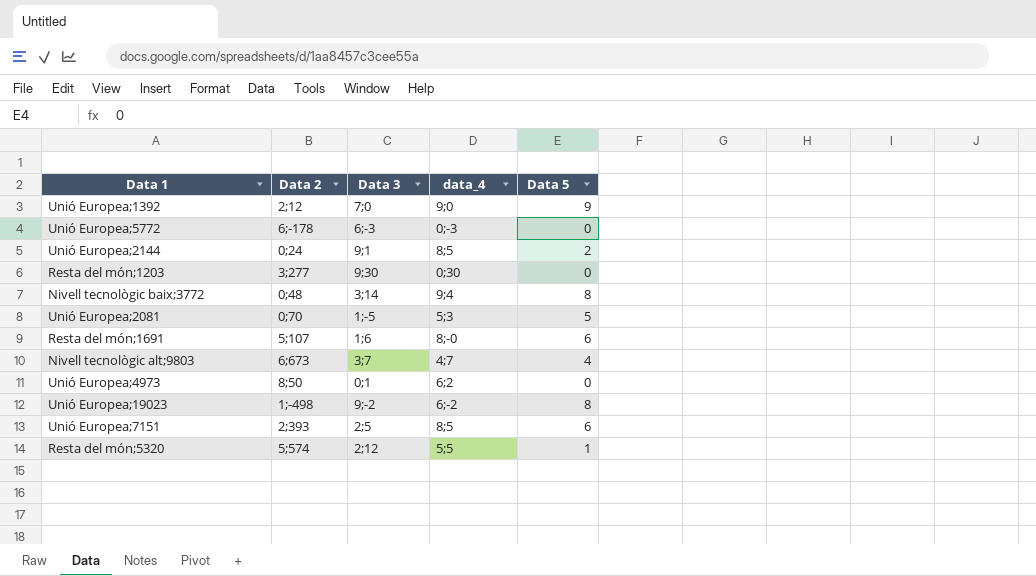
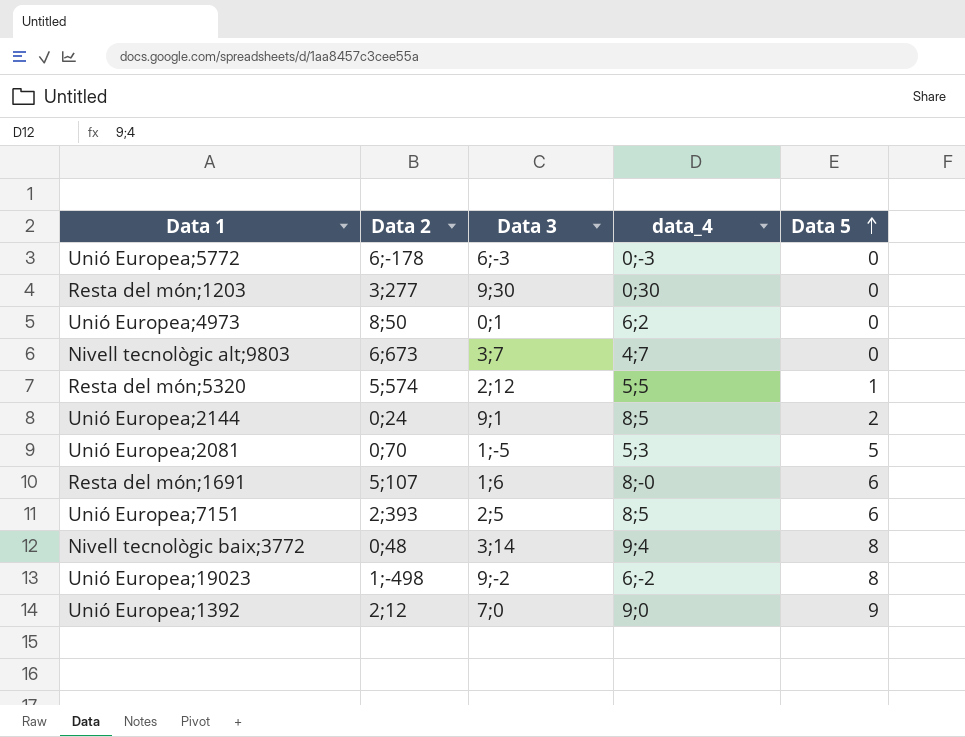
row order: none -> Data 5 ascending
Nivell tecnològic alt;9803 | Data 5: 4 -> 0

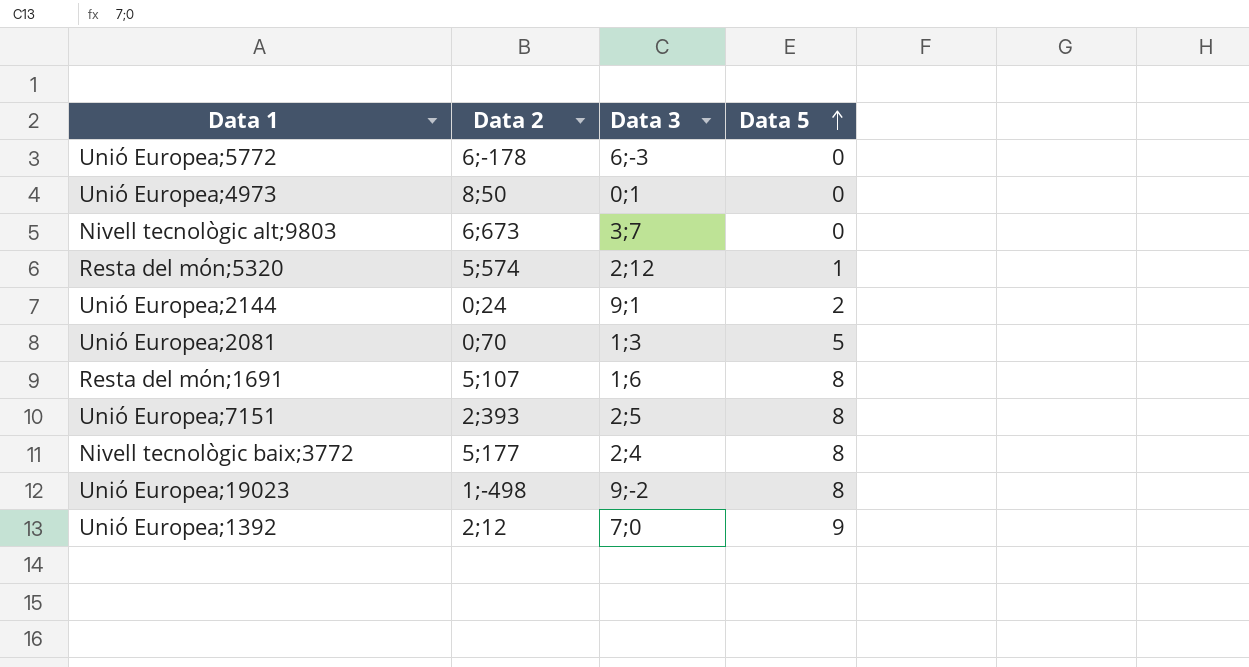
column data_4 | position: 4 -> none
row Resta del món;1203: 3;277 | 9;30 | 0;30 | 0 -> none
Unió Europea;2081 | Data 3: 1;-5 -> 1;3
Resta del món;1691 | Data 5: 6 -> 8
Unió Europea;7151 | Data 5: 6 -> 8
Nivell tecnològic baix;3772 | Data 2: 0;48 -> 5;177
Nivell tecnològic baix;3772 | Data 3: 3;14 -> 2;4

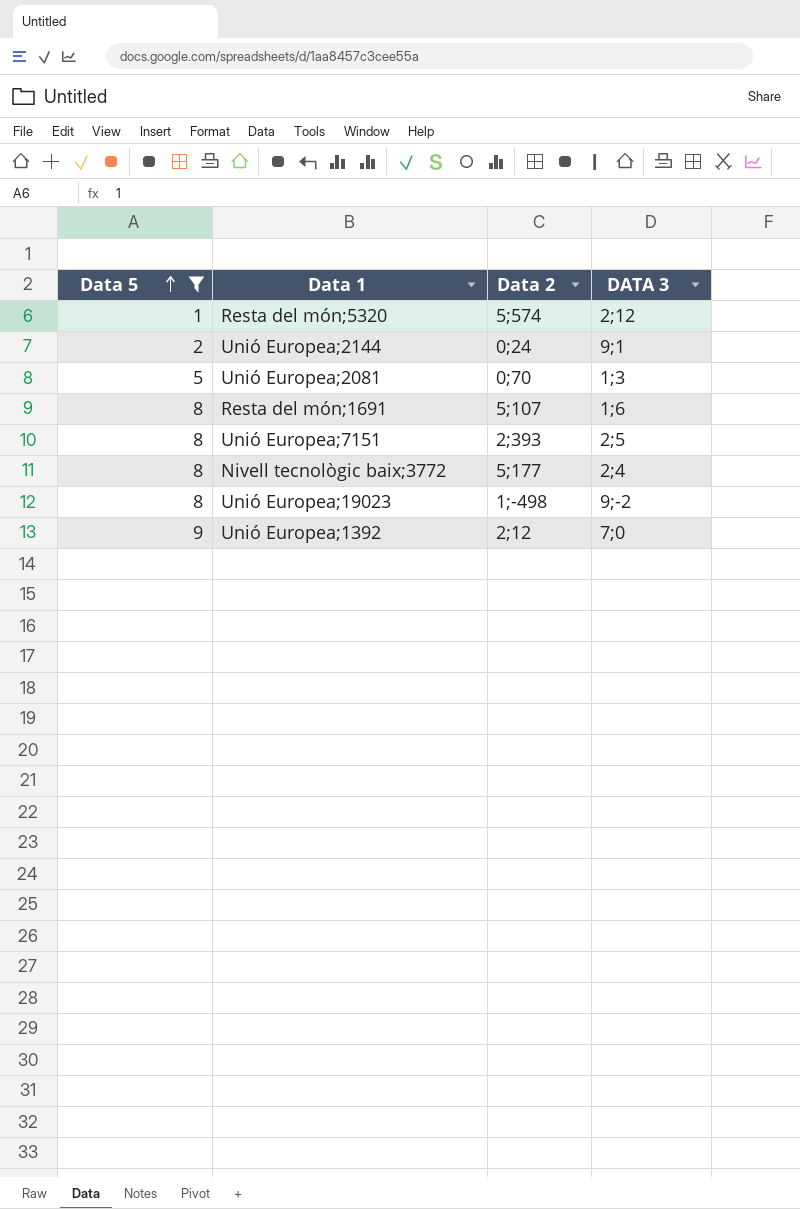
filter: none -> Data 5 != 0
column Data 5 | position: 4 -> 1
column name: Data 3 -> DATA 3

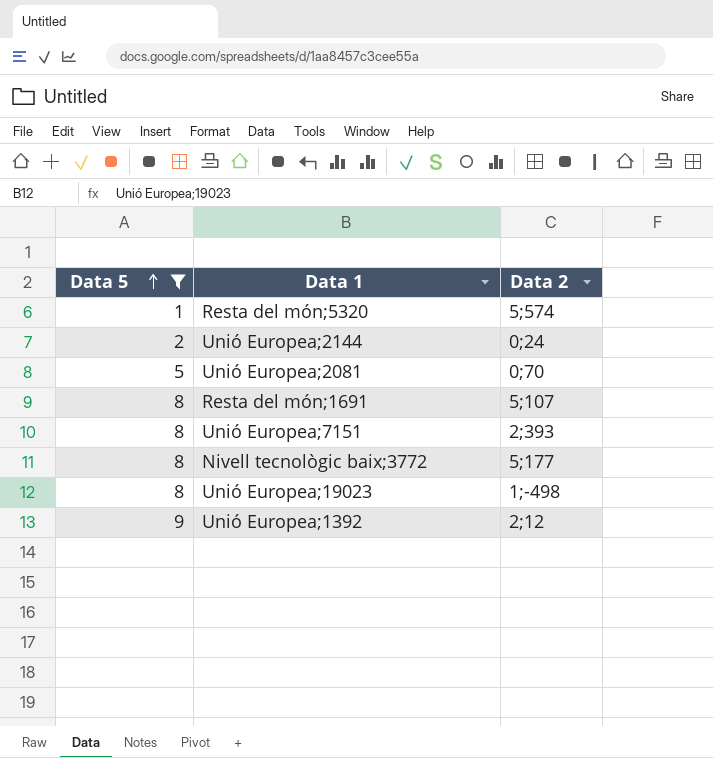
column DATA 3 | position: 4 -> none

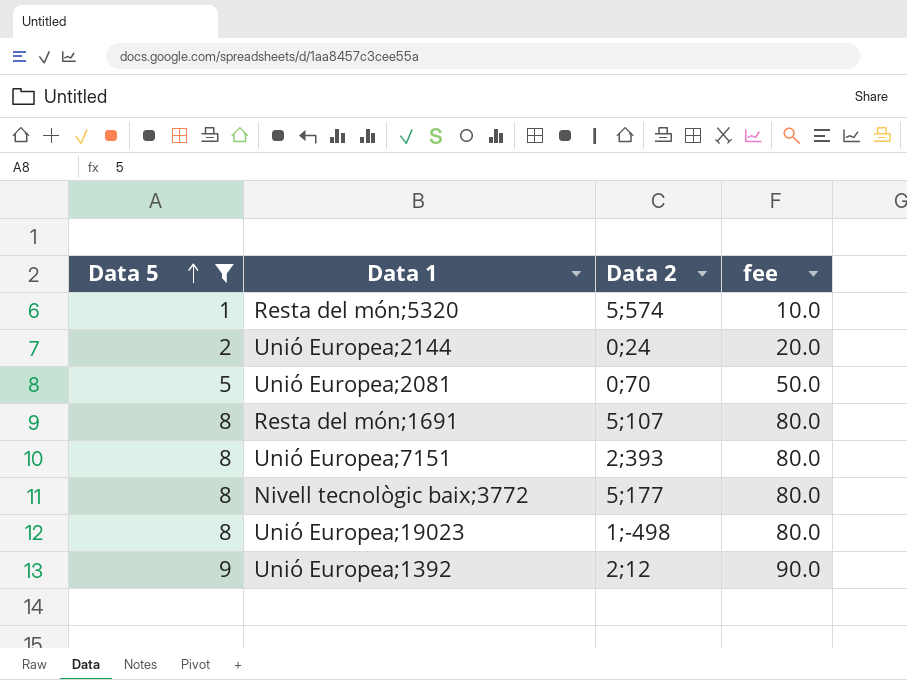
column fee | formula: none -> [Data 5] * 10

